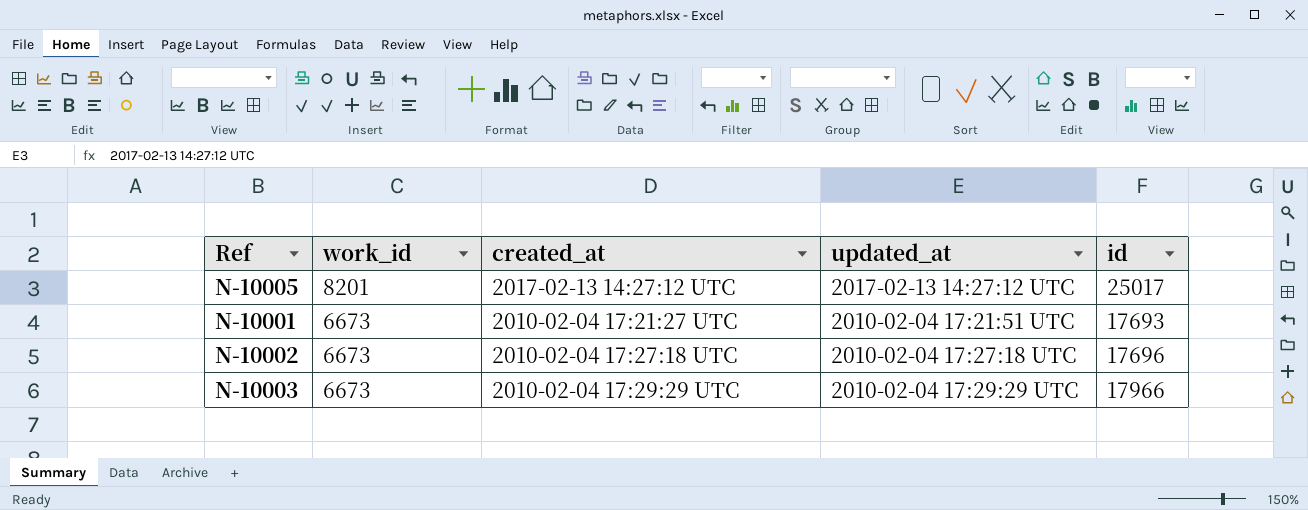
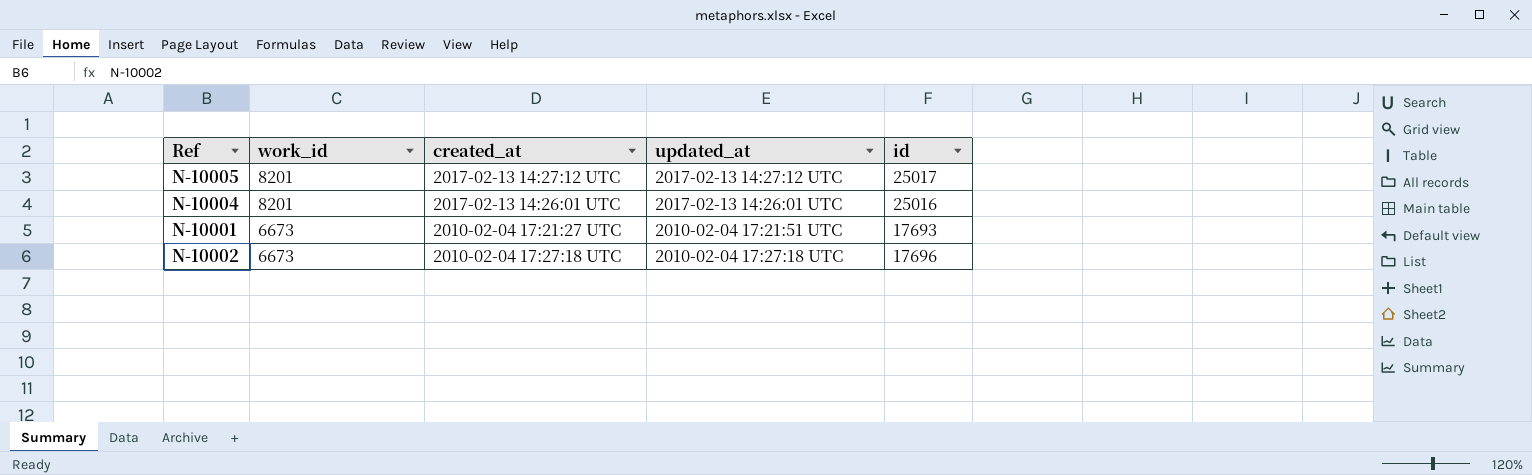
row N-10003: 6673 | 2010-02-04 17:29:29 UTC | 2010-02-04 17:29:29 UTC | 17966 -> none
row N-10004: none -> 8201 | 2017-02-13 14:26:01 UTC | 2017-02-13 14:26:01 UTC | 25016

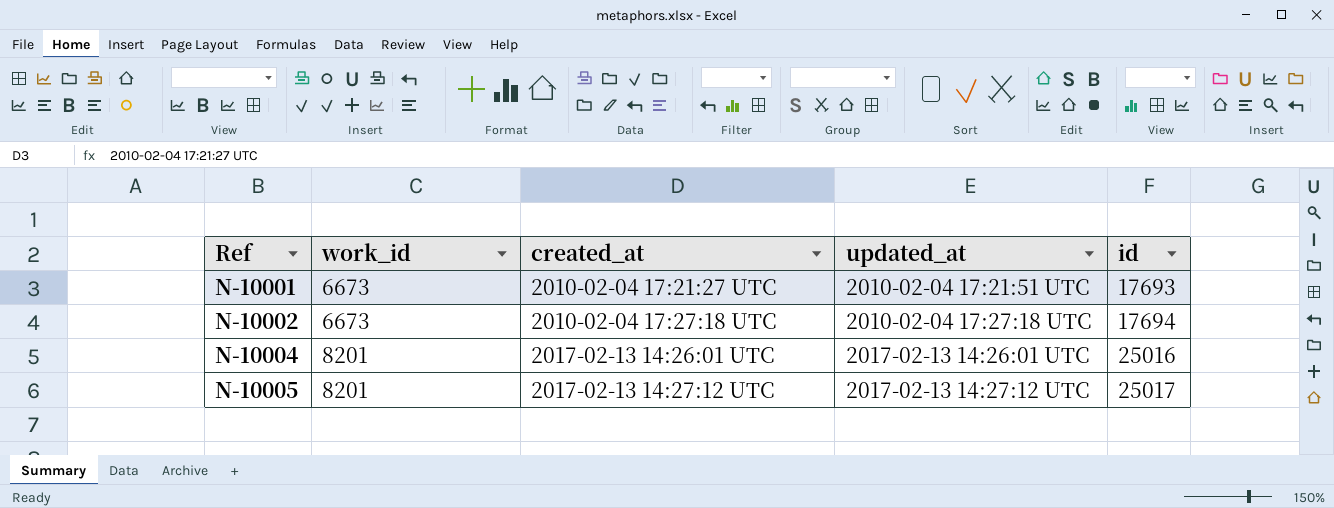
row order: work_id descending -> Ref ascending
N-10002 | id: 17696 -> 17694

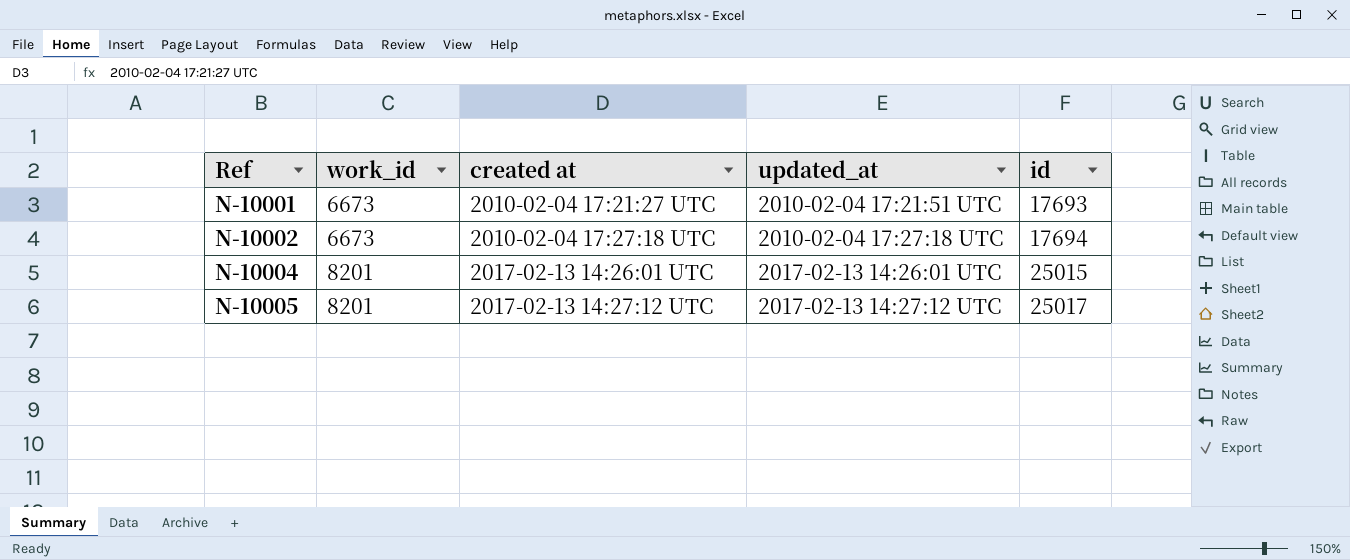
column name: created_at -> created at
N-10004 | id: 25016 -> 25015

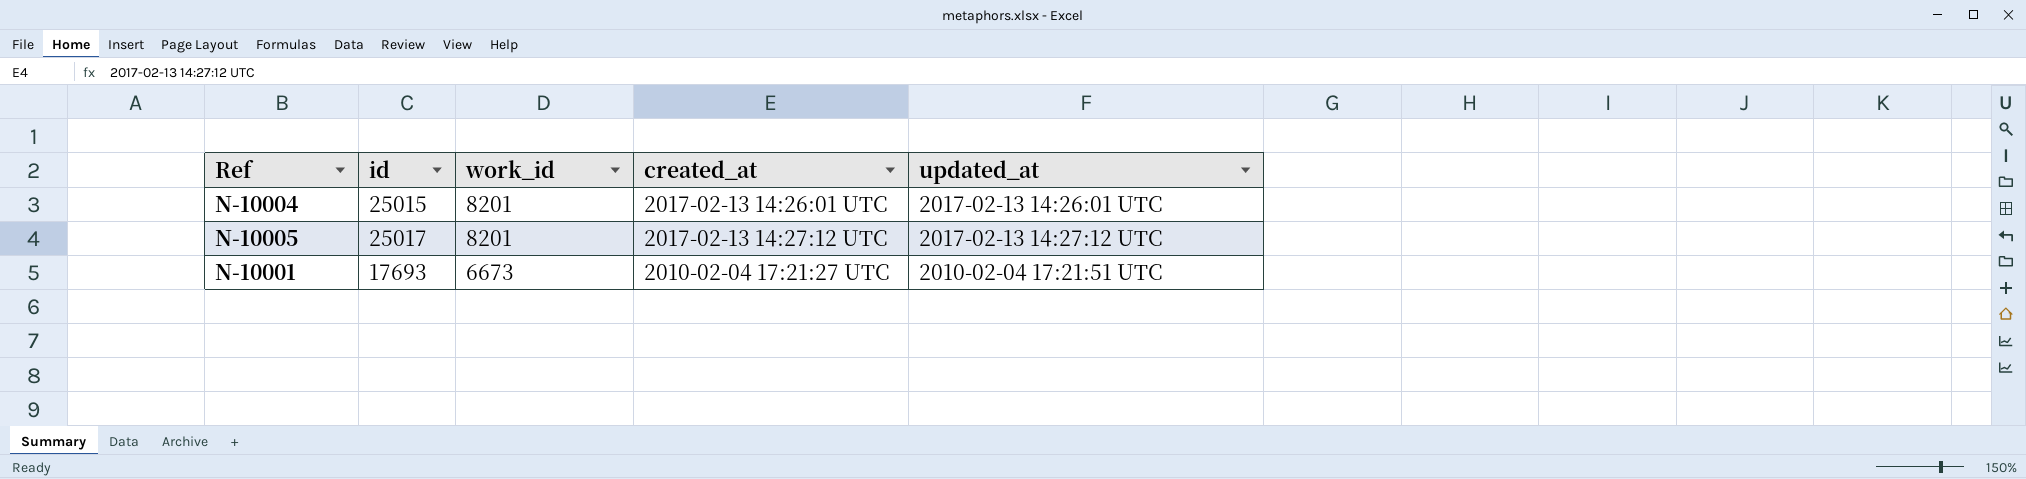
row order: Ref ascending -> work_id descending
column id | position: 5 -> 2
column name: created at -> created_at
row N-10002: 6673 | 2010-02-04 17:27:18 UTC | 2010-02-04 17:27:18 UTC | 17694 -> none

